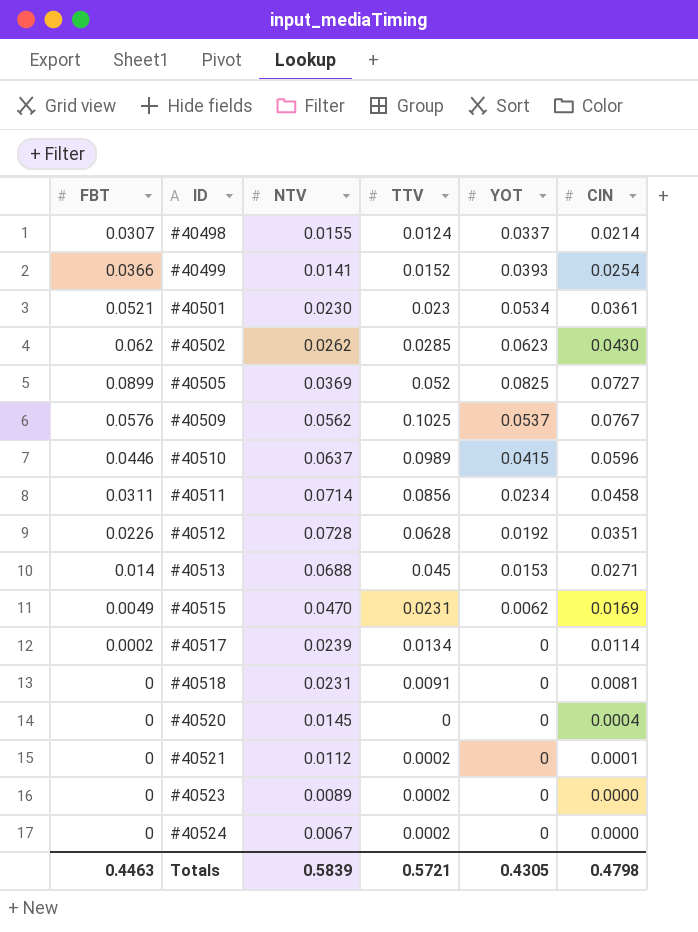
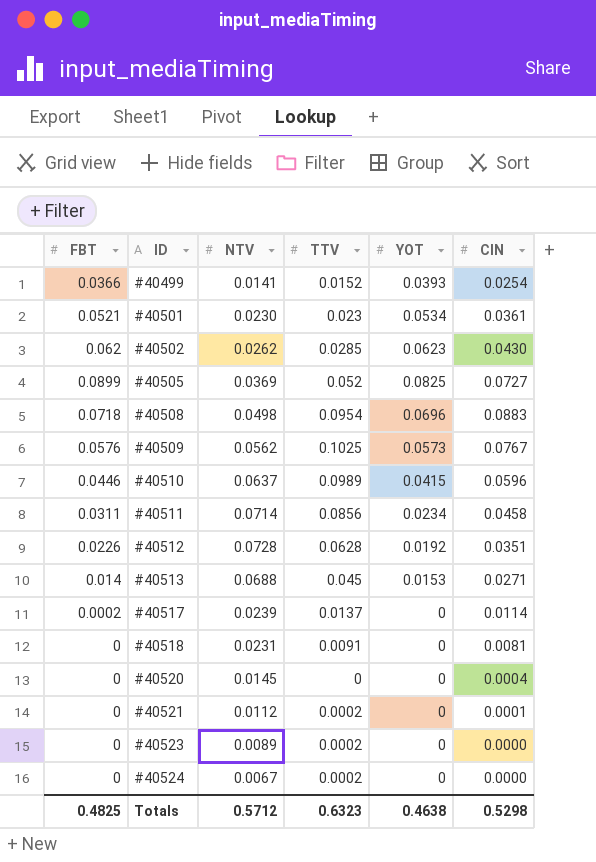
row #40498: 0.0307 | 0.0155 | 0.0124 | 0.0337 | 0.0214 -> none
row #40515: 0.0049 | 0.0470 | 0.0231 | 0.0062 | 0.0169 -> none
row #40508: none -> 0.0718 | 0.0498 | 0.0954 | 0.0696 | 0.0883
#40509 | YOT: 0.0537 -> 0.0573
#40517 | TTV: 0.0134 -> 0.0137
Totals | FBT: 0.4463 -> 0.4825
Totals | NTV: 0.5839 -> 0.5712
Totals | TTV: 0.5721 -> 0.6323
Totals | YOT: 0.4305 -> 0.4638
Totals | CIN: 0.4798 -> 0.5298

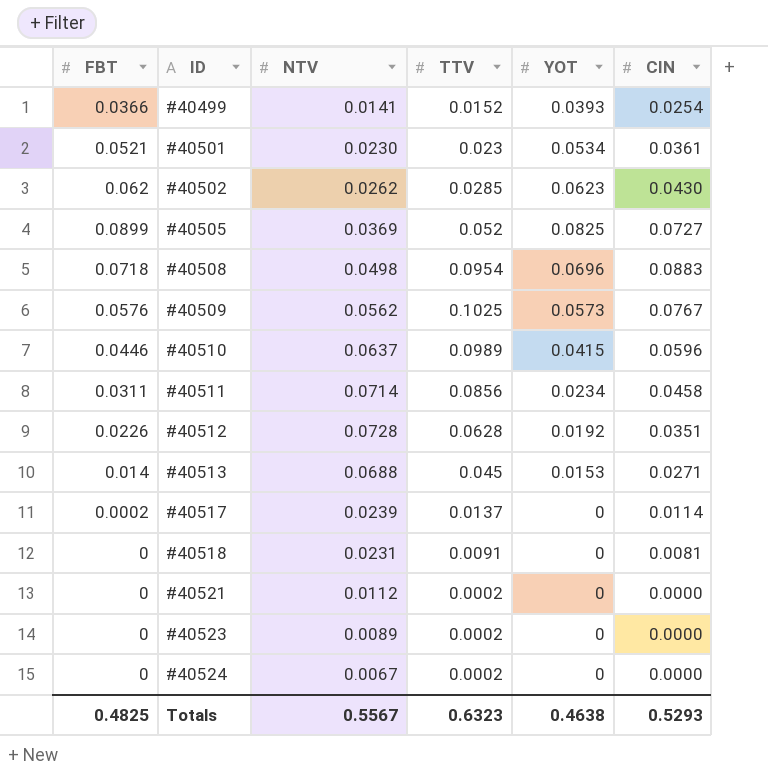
row #40520: 0 | 0.0145 | 0 | 0 | 0.0004 -> none
#40521 | CIN: 0.0001 -> 0.0000
Totals | NTV: 0.5712 -> 0.5567
Totals | CIN: 0.5298 -> 0.5293

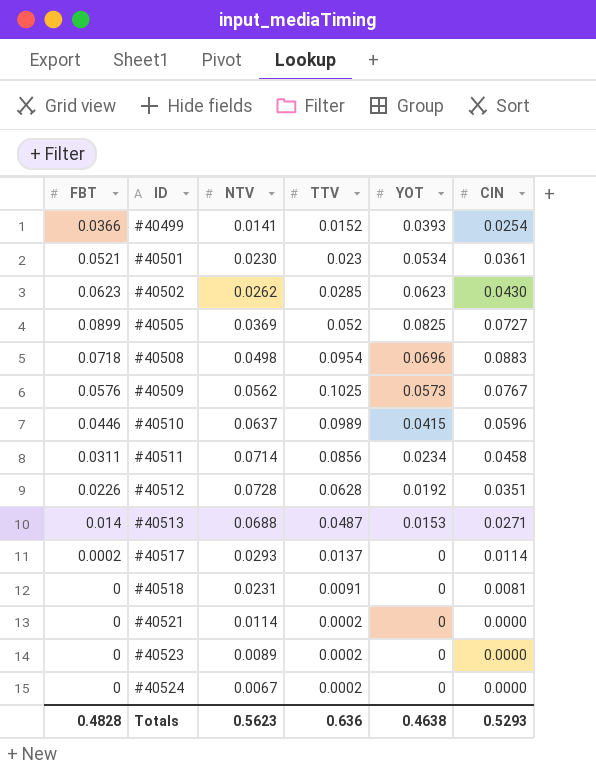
#40502 | FBT: 0.062 -> 0.0623
#40513 | TTV: 0.045 -> 0.0487
#40517 | NTV: 0.0239 -> 0.0293
#40521 | NTV: 0.0112 -> 0.0114
Totals | FBT: 0.4825 -> 0.4828
Totals | NTV: 0.5567 -> 0.5623
Totals | TTV: 0.6323 -> 0.636

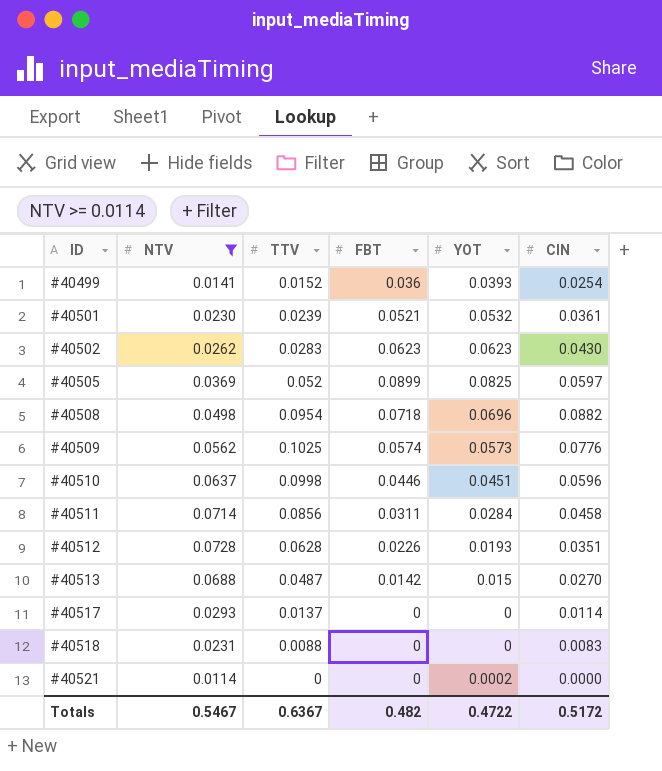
filter: none -> NTV >= 0.0114
column FBT | position: 1 -> 4
#40499 | FBT: 0.0366 -> 0.036
#40501 | TTV: 0.023 -> 0.0239
#40501 | YOT: 0.0534 -> 0.0532
#40502 | TTV: 0.0285 -> 0.0283
#40505 | CIN: 0.0727 -> 0.0597
#40508 | CIN: 0.0883 -> 0.0882
#40509 | FBT: 0.0576 -> 0.0574
#40509 | CIN: 0.0767 -> 0.0776
#40510 | TTV: 0.0989 -> 0.0998
#40510 | YOT: 0.0415 -> 0.0451
#40511 | YOT: 0.0234 -> 0.0284
#40512 | YOT: 0.0192 -> 0.0193
#40513 | FBT: 0.014 -> 0.0142
#40513 | YOT: 0.0153 -> 0.015
#40513 | CIN: 0.0271 -> 0.0270
#40517 | FBT: 0.0002 -> 0
#40518 | TTV: 0.0091 -> 0.0088
#40518 | CIN: 0.0081 -> 0.0083
#40521 | TTV: 0.0002 -> 0
#40521 | YOT: 0 -> 0.0002
Totals | NTV: 0.5623 -> 0.5467
Totals | TTV: 0.636 -> 0.6367
Totals | FBT: 0.4828 -> 0.482
Totals | YOT: 0.4638 -> 0.4722
Totals | CIN: 0.5293 -> 0.5172

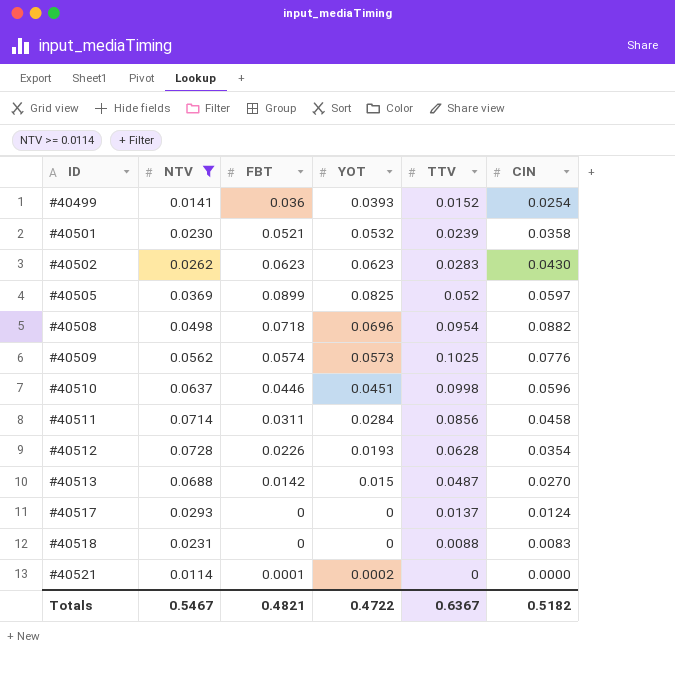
column TTV | position: 3 -> 5
#40501 | CIN: 0.0361 -> 0.0358
#40512 | CIN: 0.0351 -> 0.0354
#40517 | CIN: 0.0114 -> 0.0124
#40521 | FBT: 0 -> 0.0001
Totals | FBT: 0.482 -> 0.4821
Totals | CIN: 0.5172 -> 0.5182

